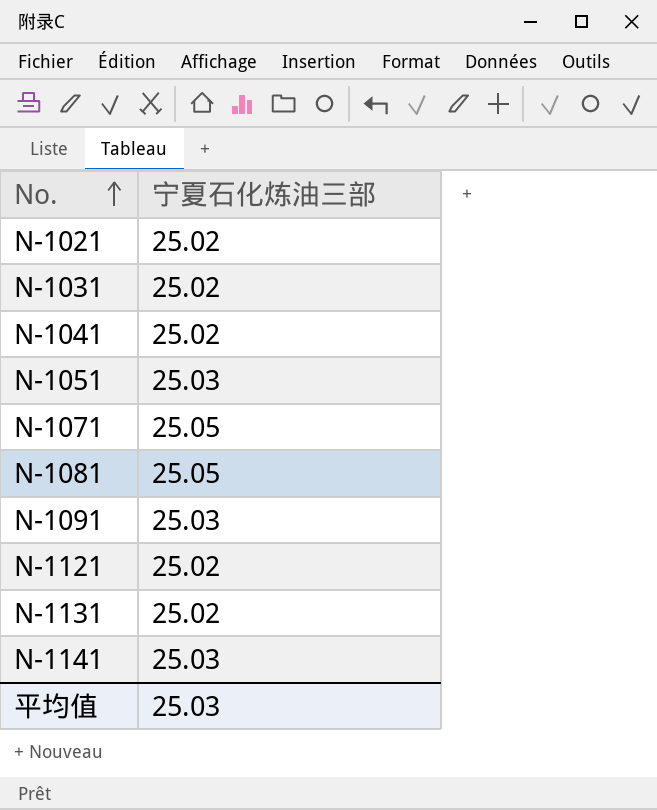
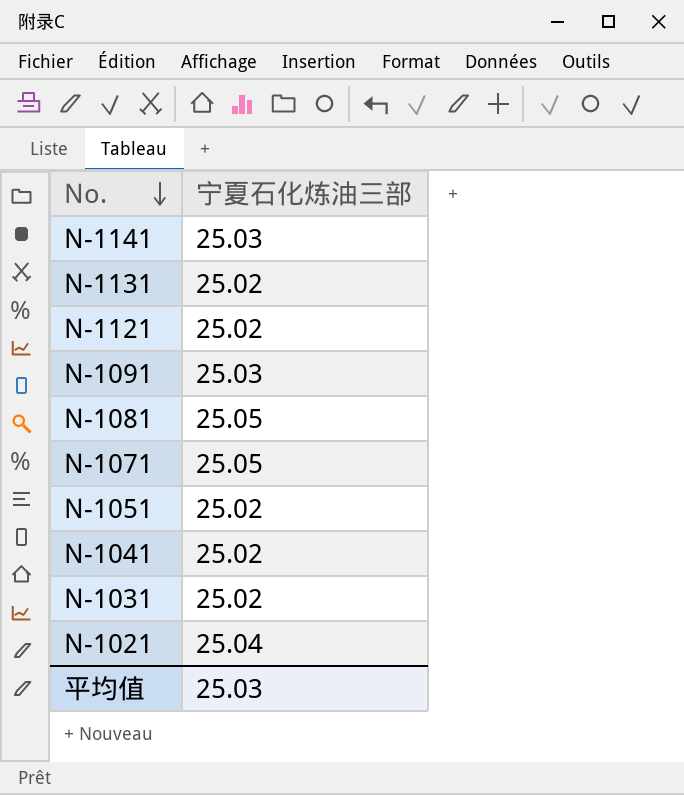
row order: No. ascending -> No. descending
N-1051 | 宁夏石化炼油三部: 25.03 -> 25.02
N-1021 | 宁夏石化炼油三部: 25.02 -> 25.04

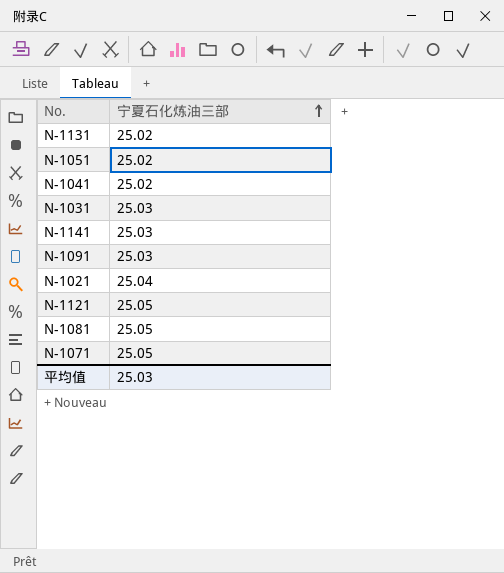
row order: No. descending -> 宁夏石化炼油三部 ascending
N-1031 | 宁夏石化炼油三部: 25.02 -> 25.03
N-1121 | 宁夏石化炼油三部: 25.02 -> 25.05

